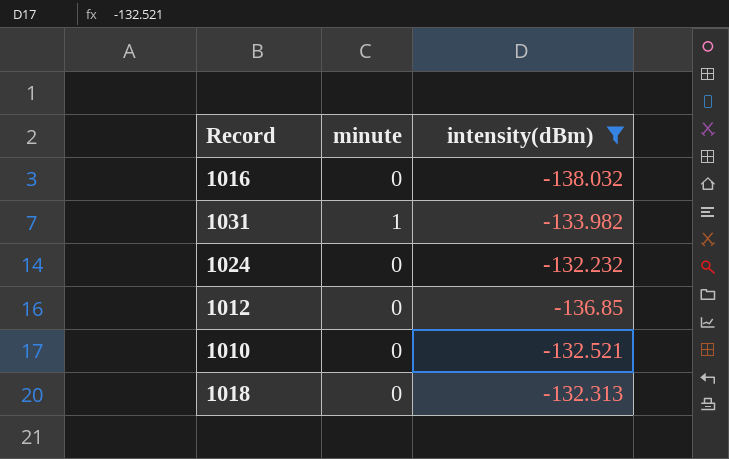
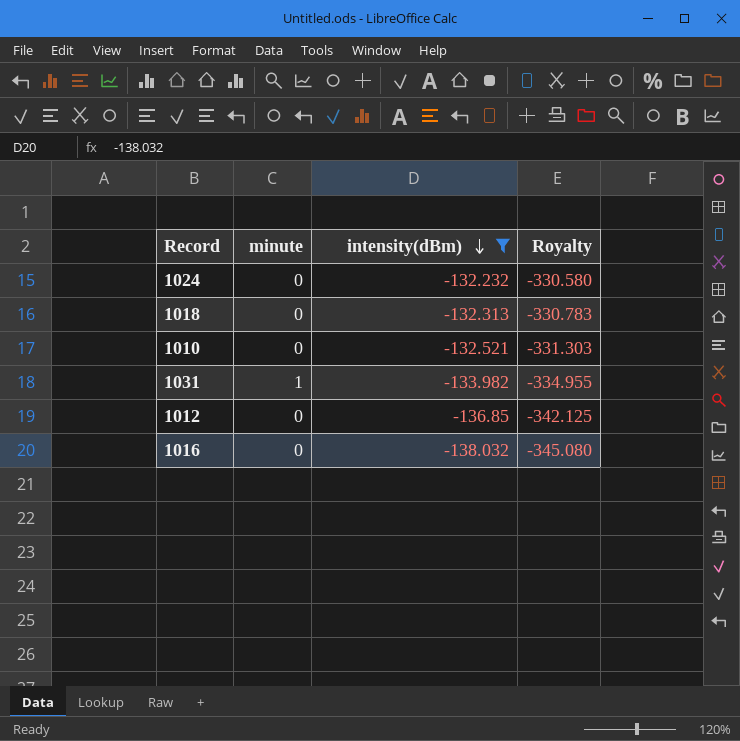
row order: none -> intensity(dBm) descending
column Royalty | formula: none -> [intensity(dBm)] * 2.5

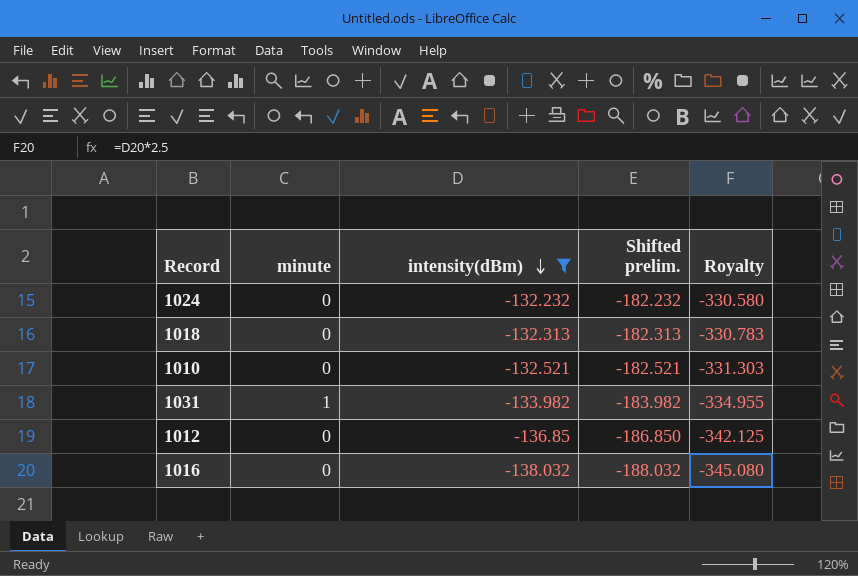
column Shifted prelim. | formula: none -> [intensity(dBm)] - 50

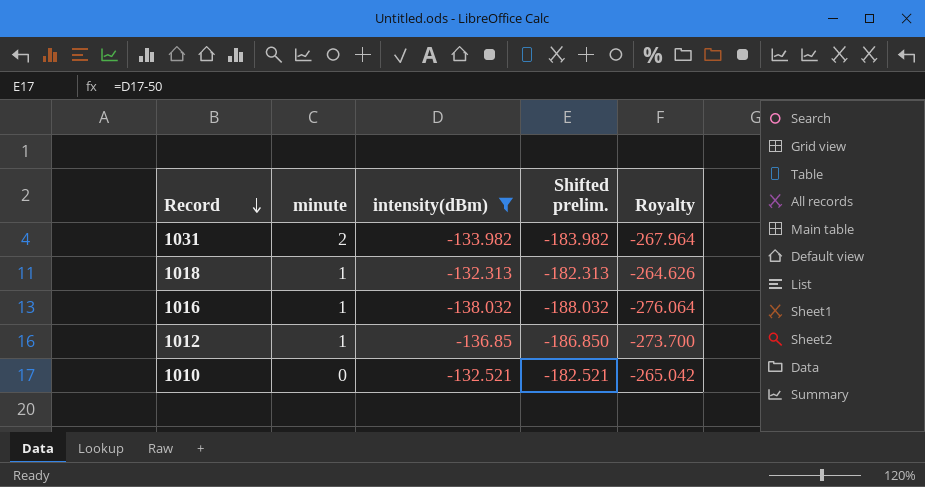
row order: intensity(dBm) descending -> Record descending
column Royalty | formula: [intensity(dBm)] * 2.5 -> [intensity(dBm)] * 2
row 1024: 0 | -132.232 | -182.232 | -330.580 -> none
1031 | minute: 1 -> 2
1018 | minute: 0 -> 1
1016 | minute: 0 -> 1
1012 | minute: 0 -> 1

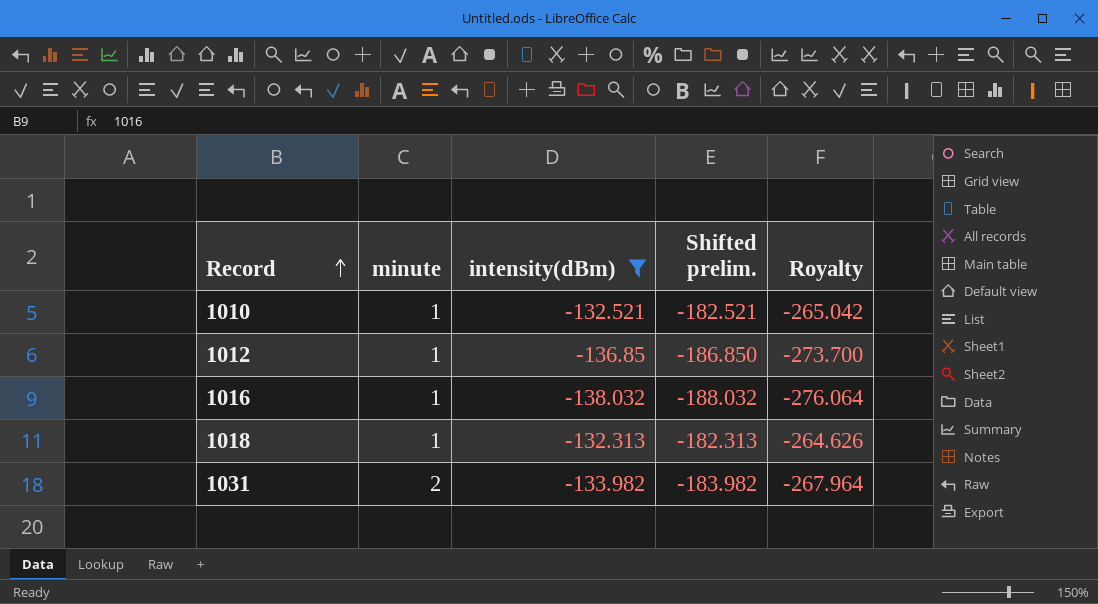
row order: Record descending -> Record ascending
1010 | minute: 0 -> 1

